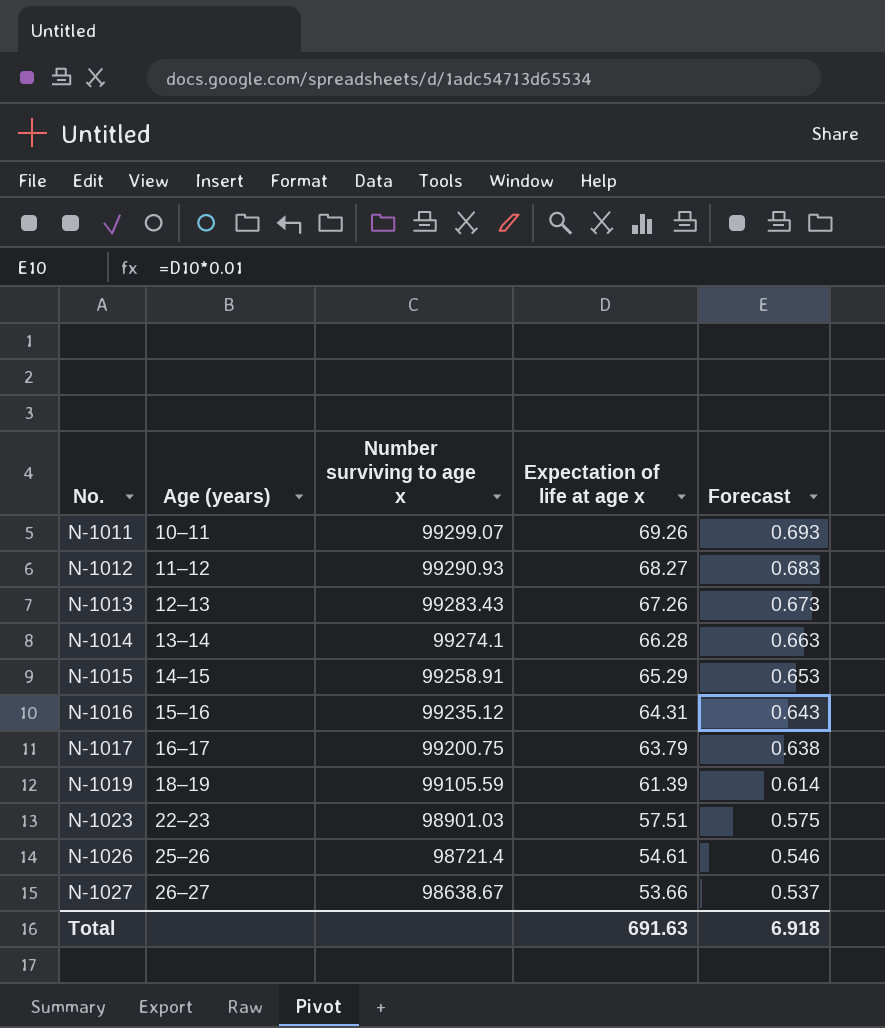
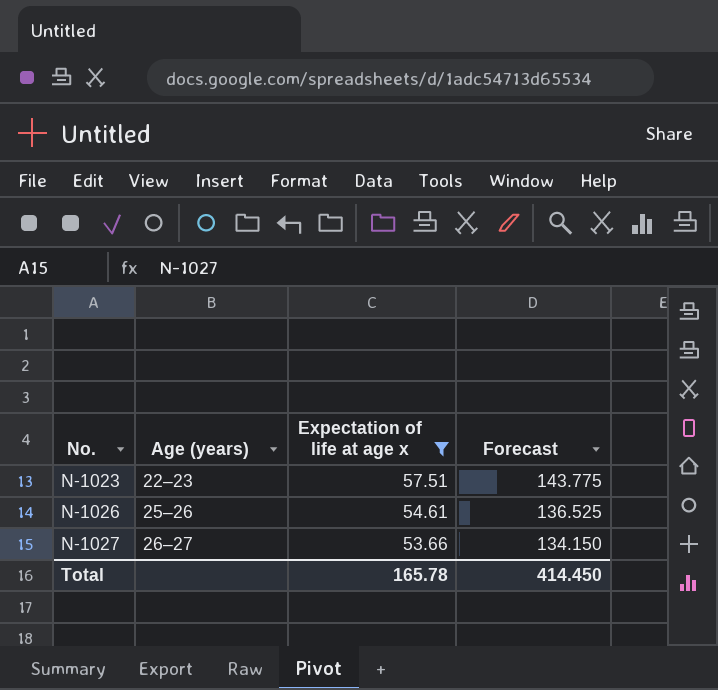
filter: none -> Expectation of life at age x <= 57.51
column Number surviving to age x | position: 3 -> none
column Forecast | formula: [Expectation of life at age x] * 0.01 -> [Expectation of life at age x] * 2.5
Total | Expectation of life at age x: 691.63 -> 165.78
Total | Forecast: 6.918 -> 414.450

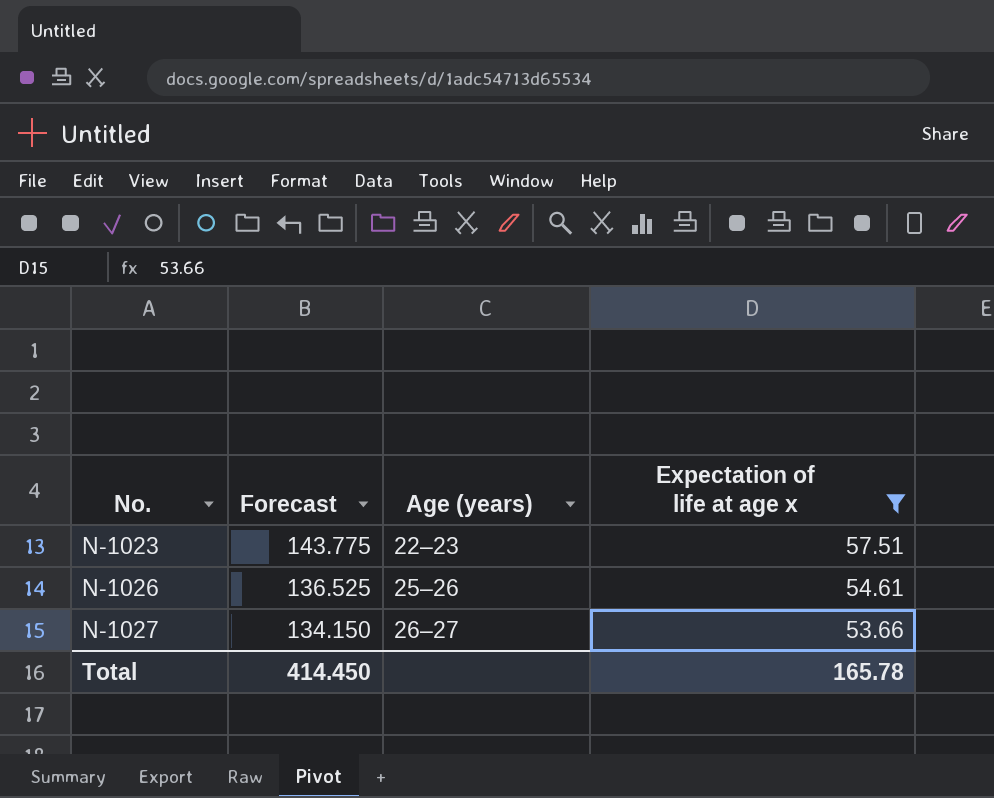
column Forecast | position: 4 -> 2

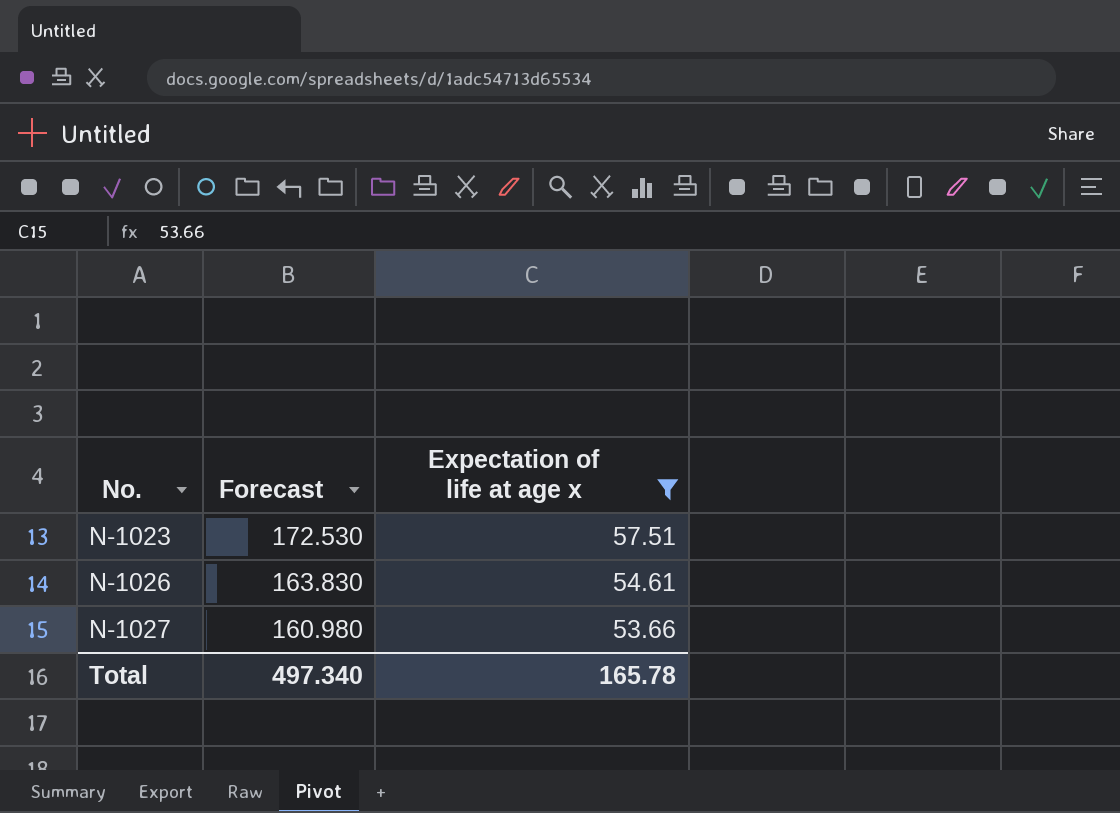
column Age (years) | position: 3 -> none
column Forecast | formula: [Expectation of life at age x] * 2.5 -> [Expectation of life at age x] * 3
Total | Forecast: 414.450 -> 497.340

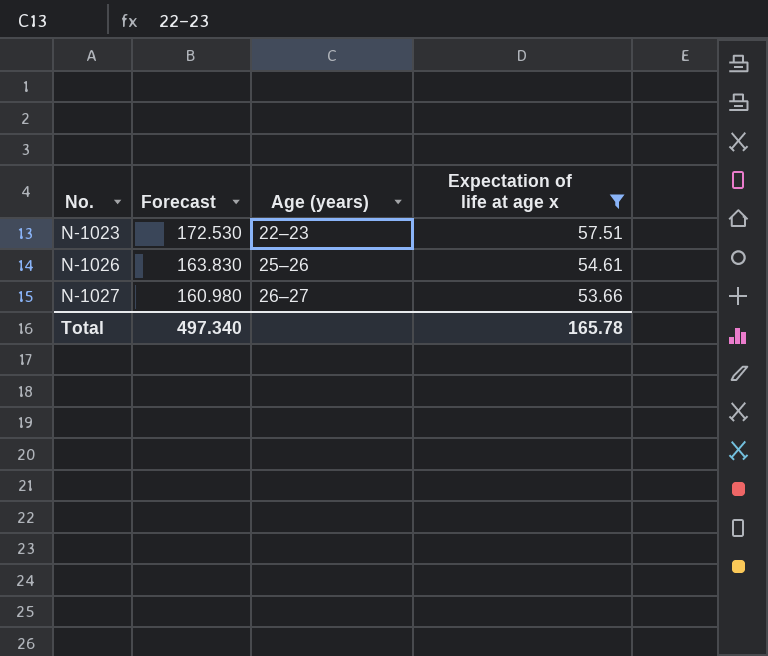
column Age (years) | position: none -> 3

